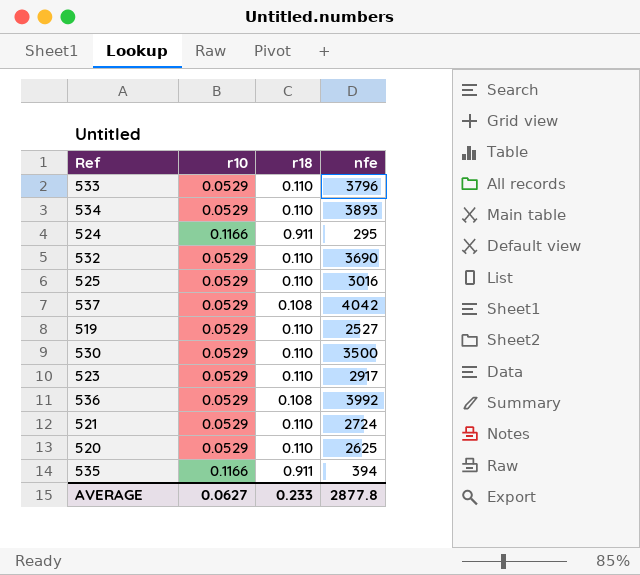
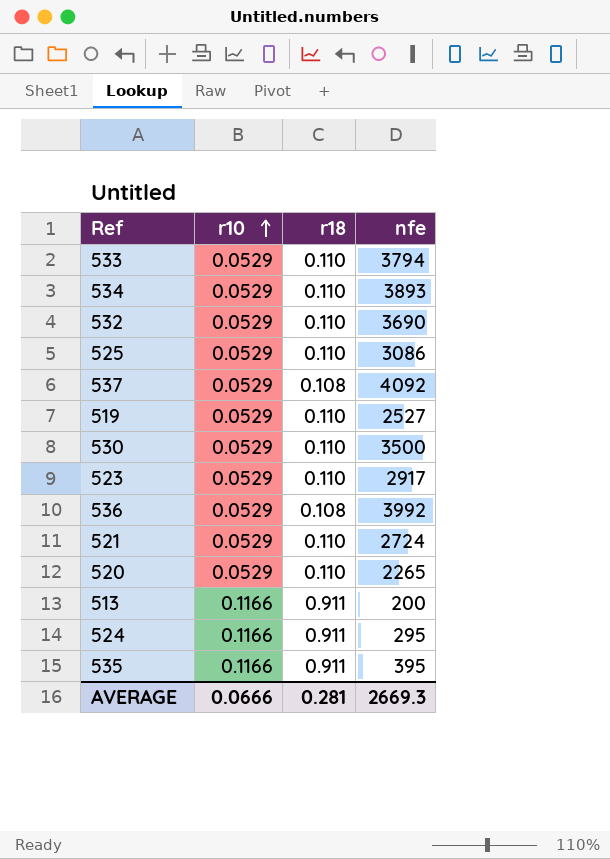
row order: none -> r10 ascending
533 | nfe: 3796 -> 3794
525 | nfe: 3016 -> 3086
537 | nfe: 4042 -> 4092
520 | nfe: 2625 -> 2265
row 513: none -> 0.1166 | 0.911 | 200
535 | nfe: 394 -> 395
AVERAGE | r10: 0.0627 -> 0.0666
AVERAGE | r18: 0.233 -> 0.281
AVERAGE | nfe: 2877.8 -> 2669.3

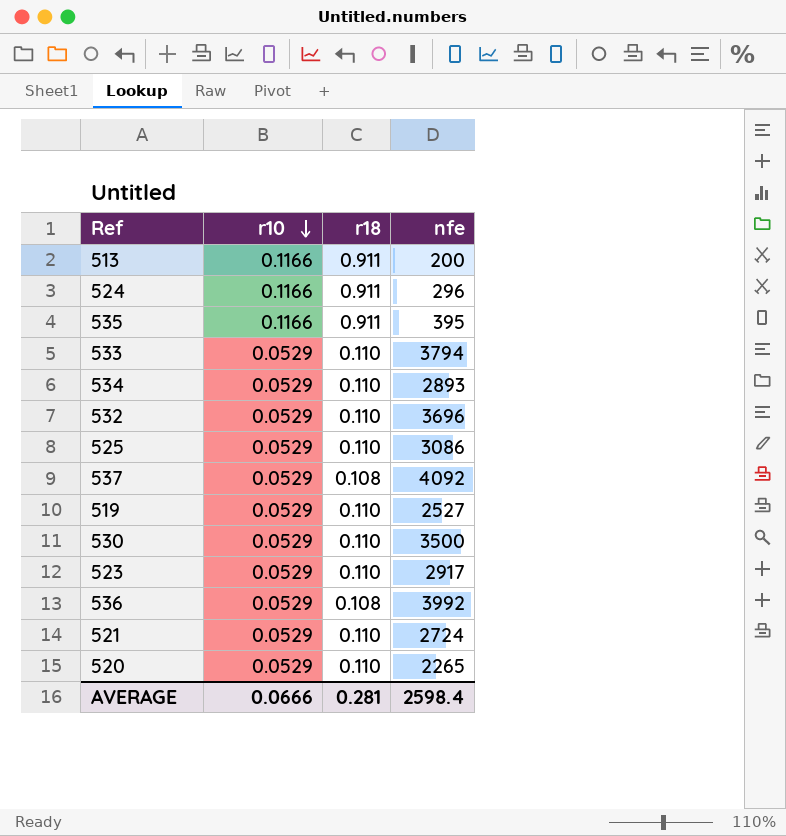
row order: r10 ascending -> r10 descending
524 | nfe: 295 -> 296
534 | nfe: 3893 -> 2893
532 | nfe: 3690 -> 3696
AVERAGE | nfe: 2669.3 -> 2598.4

